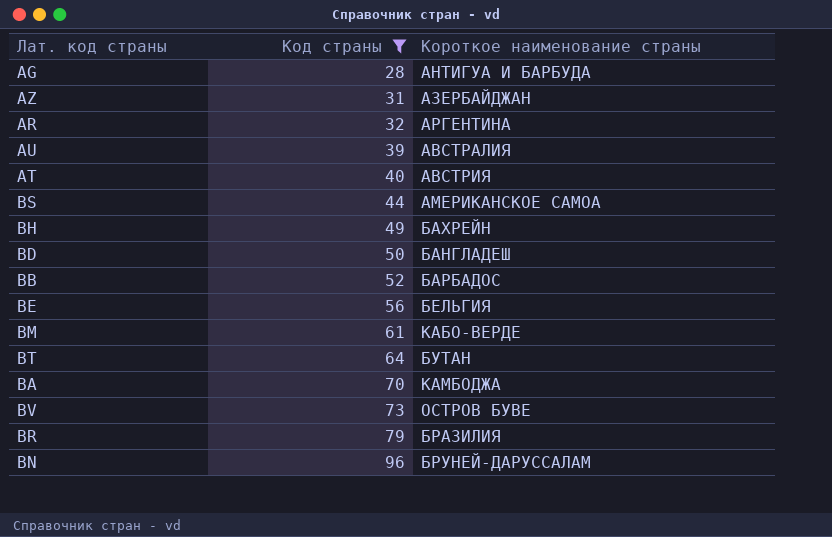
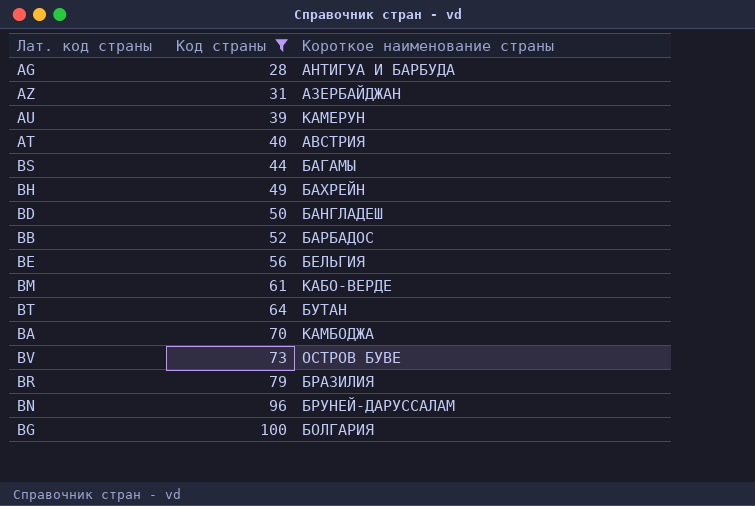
row AR: 32 | АРГЕНТИНА -> none
AU | Короткое наименование страны: АВСТРАЛИЯ -> КАМЕРУН
BS | Короткое наименование страны: АМЕРИКАНСКОЕ САМОА -> БАГАМЫ
row BG: none -> 100 | БОЛГАРИЯ

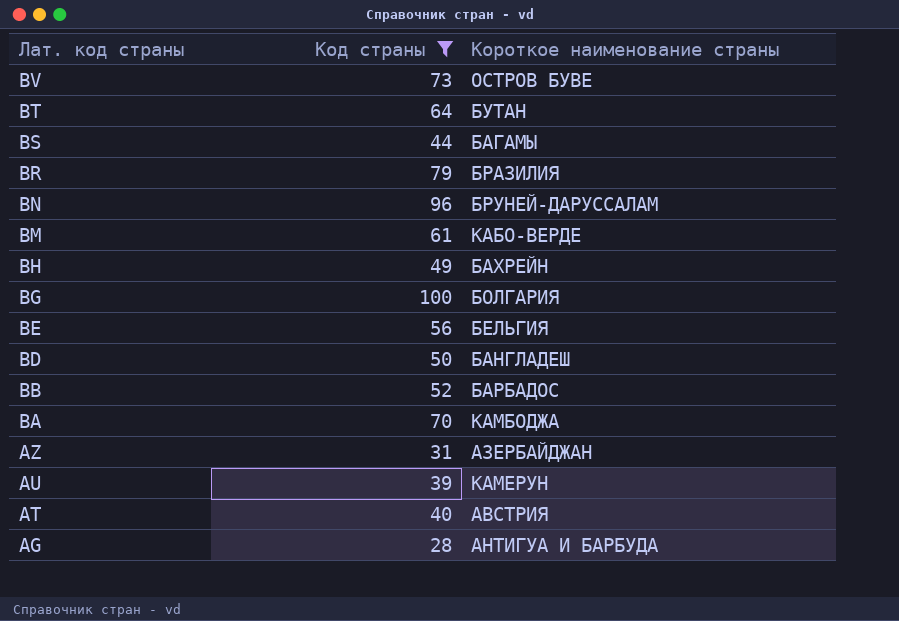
row order: Код страны ascending -> Лат. код страны descending

